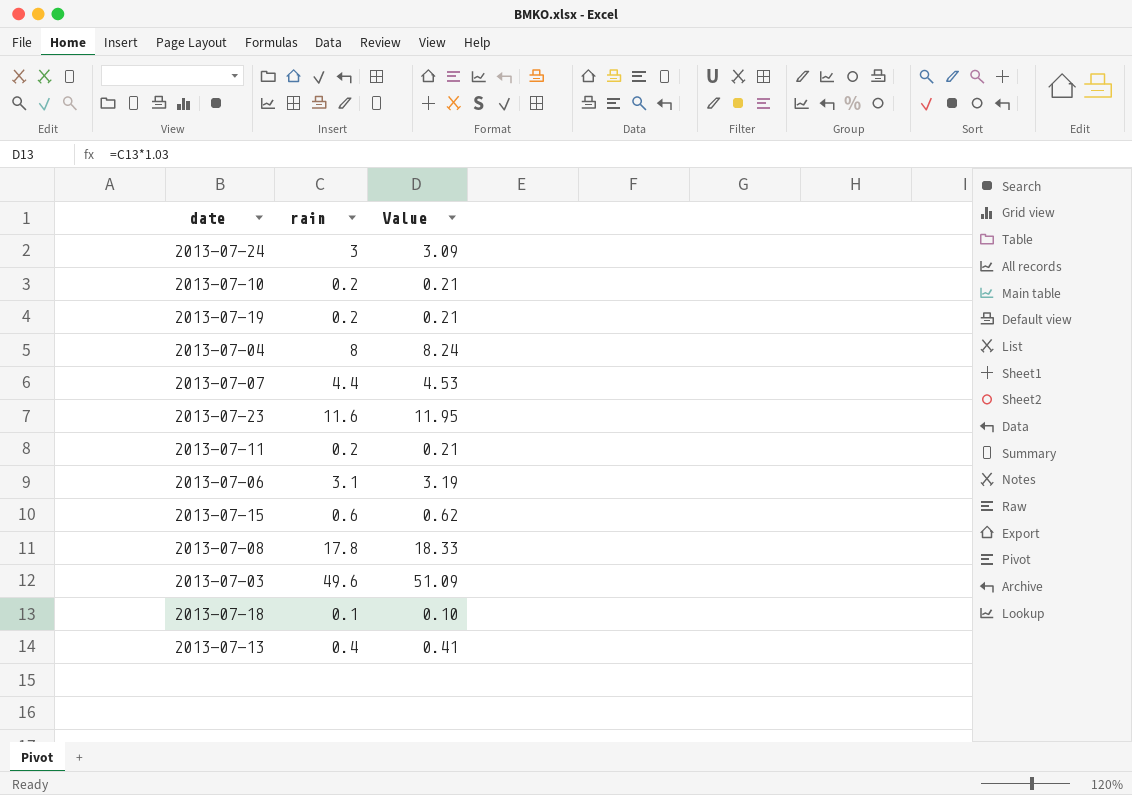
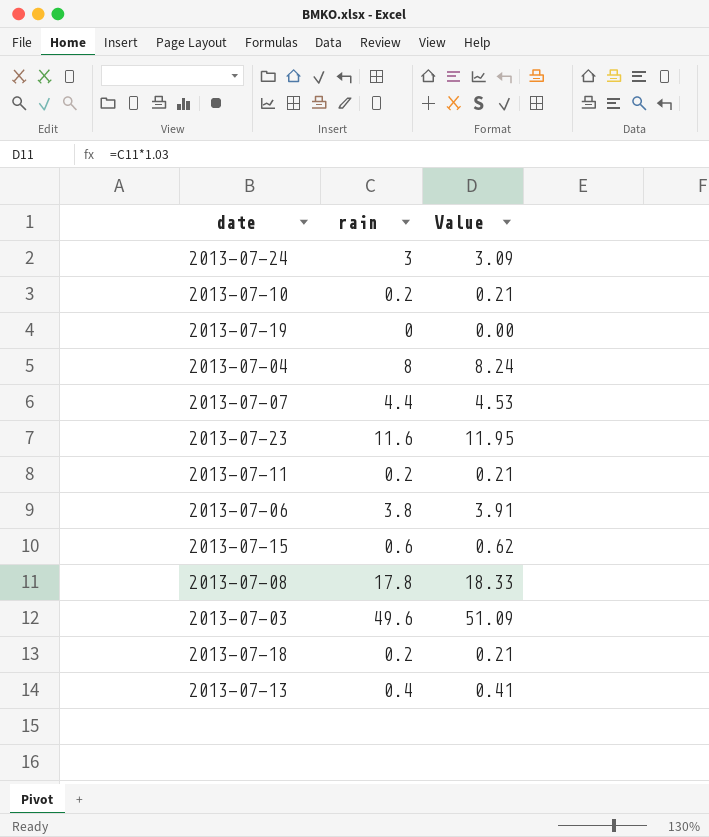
2013-07-19 | rain: 0.2 -> 0
2013-07-19 | Value: 0.21 -> 0.00
2013-07-06 | rain: 3.1 -> 3.8
2013-07-06 | Value: 3.19 -> 3.91
2013-07-18 | rain: 0.1 -> 0.2
2013-07-18 | Value: 0.10 -> 0.21

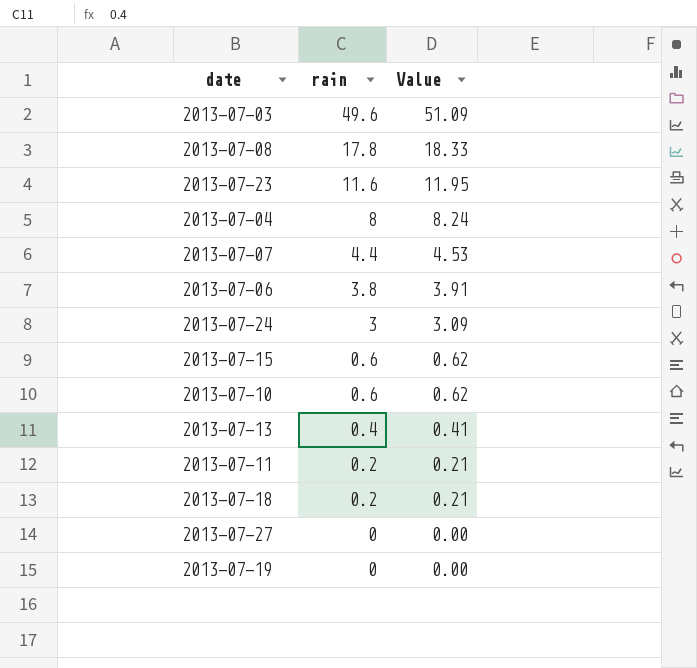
row order: none -> rain descending
2013-07-10 | rain: 0.2 -> 0.6
2013-07-10 | Value: 0.21 -> 0.62
row 2013-07-27: none -> 0 | 0.00

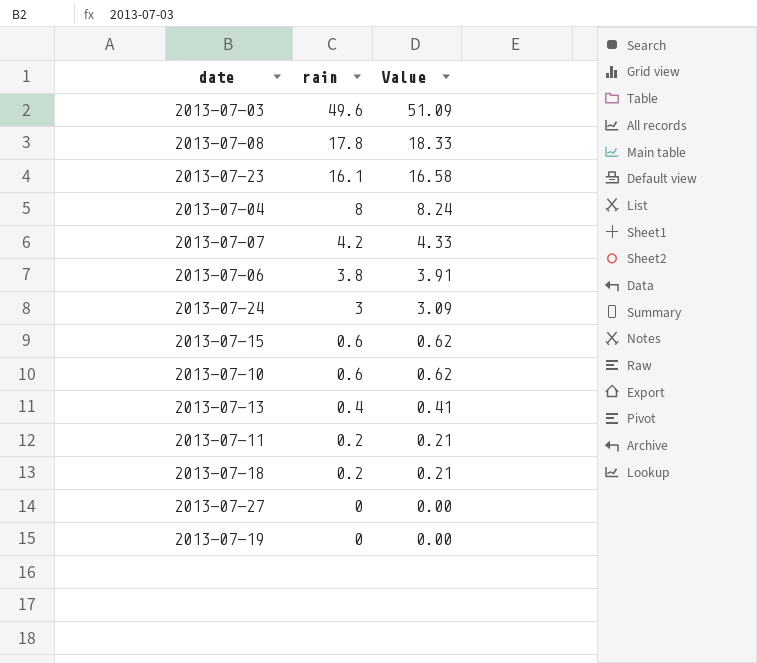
2013-07-23 | rain: 11.6 -> 16.1
2013-07-23 | Value: 11.95 -> 16.58
2013-07-07 | rain: 4.4 -> 4.2
2013-07-07 | Value: 4.53 -> 4.33

